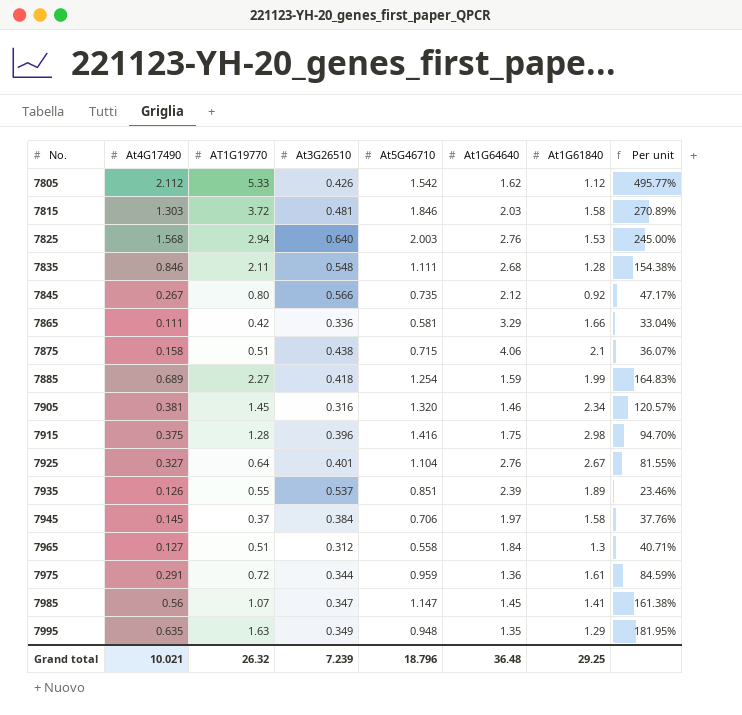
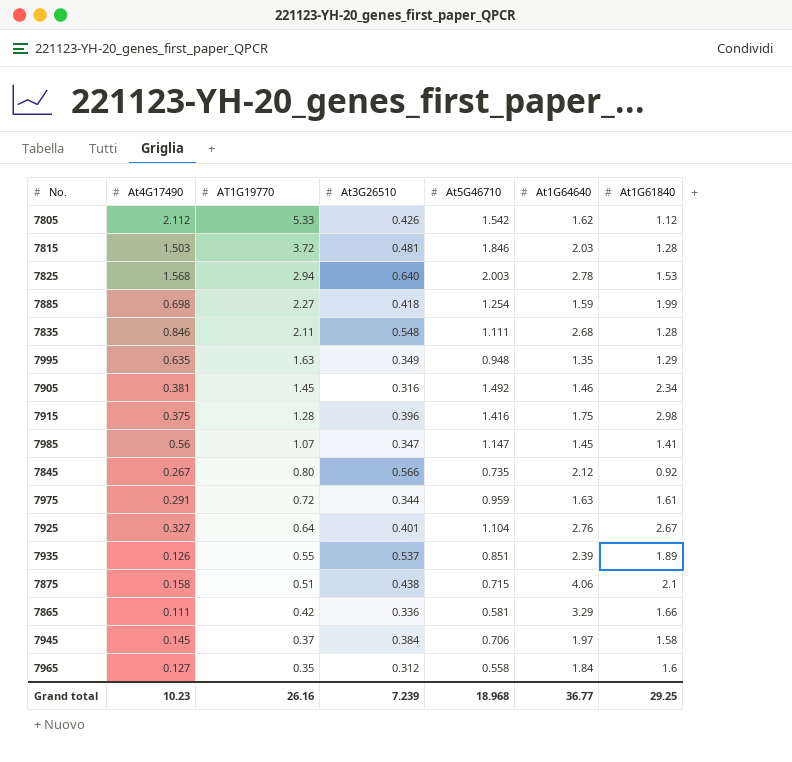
row order: No. ascending -> AT1G19770 descending
column Per unit | formula: [At4G17490] / [At3G26510] -> none
7815 | At4G17490: 1.303 -> 1.503
7815 | At1G61840: 1.58 -> 1.28
7825 | At1G64640: 2.76 -> 2.78
7885 | At4G17490: 0.689 -> 0.698
7905 | At5G46710: 1.320 -> 1.492
7975 | At1G64640: 1.36 -> 1.63
7965 | AT1G19770: 0.51 -> 0.35
7965 | At1G61840: 1.3 -> 1.6
Grand total | At4G17490: 10.021 -> 10.23
Grand total | AT1G19770: 26.32 -> 26.16
Grand total | At5G46710: 18.796 -> 18.968
Grand total | At1G64640: 36.48 -> 36.77

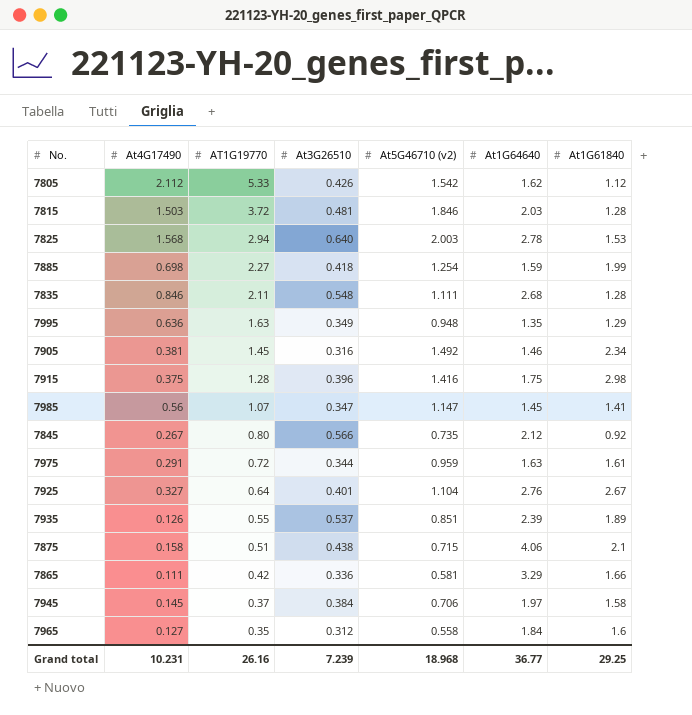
column name: At5G46710 -> At5G46710 (v2)
7995 | At4G17490: 0.635 -> 0.636
Grand total | At4G17490: 10.23 -> 10.231

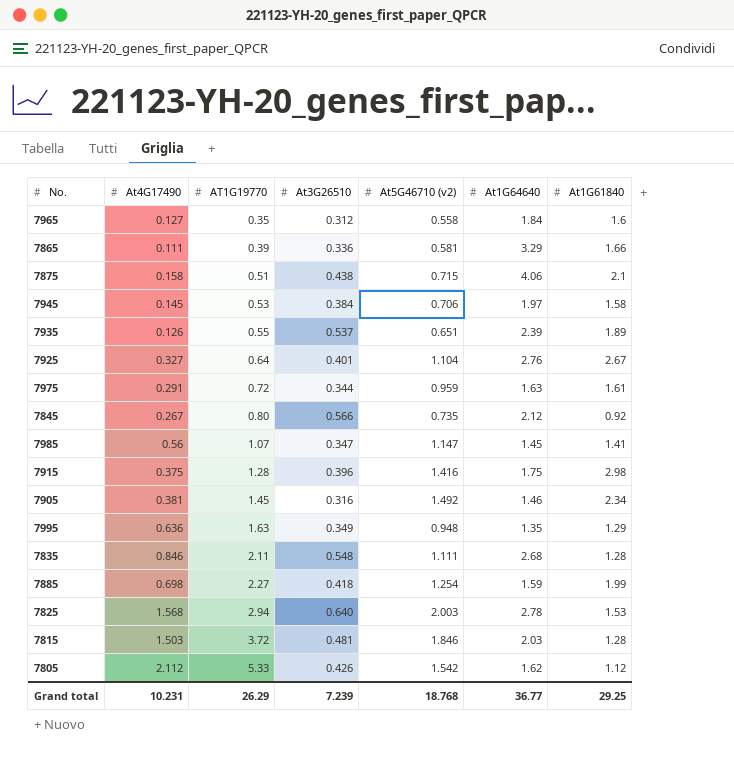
row order: AT1G19770 descending -> AT1G19770 ascending
7865 | AT1G19770: 0.42 -> 0.39
7945 | AT1G19770: 0.37 -> 0.53
7935 | At5G46710 (v2): 0.851 -> 0.651
Grand total | AT1G19770: 26.16 -> 26.29
Grand total | At5G46710 (v2): 18.968 -> 18.768

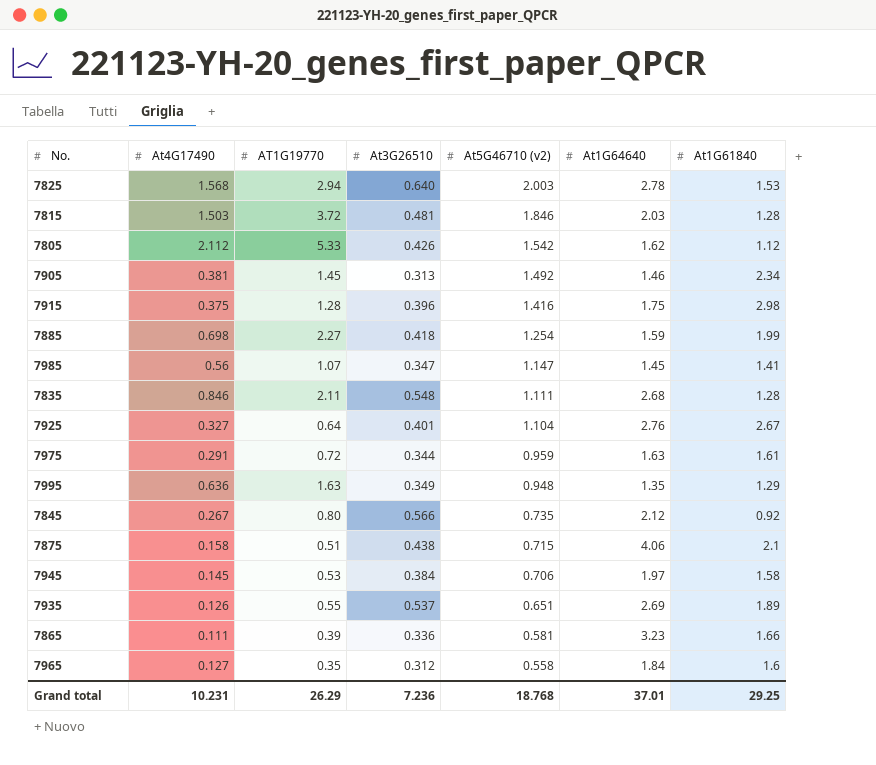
row order: AT1G19770 ascending -> At5G46710 (v2) descending
7905 | At3G26510: 0.316 -> 0.313
7935 | At1G64640: 2.39 -> 2.69
7865 | At1G64640: 3.29 -> 3.23
Grand total | At3G26510: 7.239 -> 7.236
Grand total | At1G64640: 36.77 -> 37.01

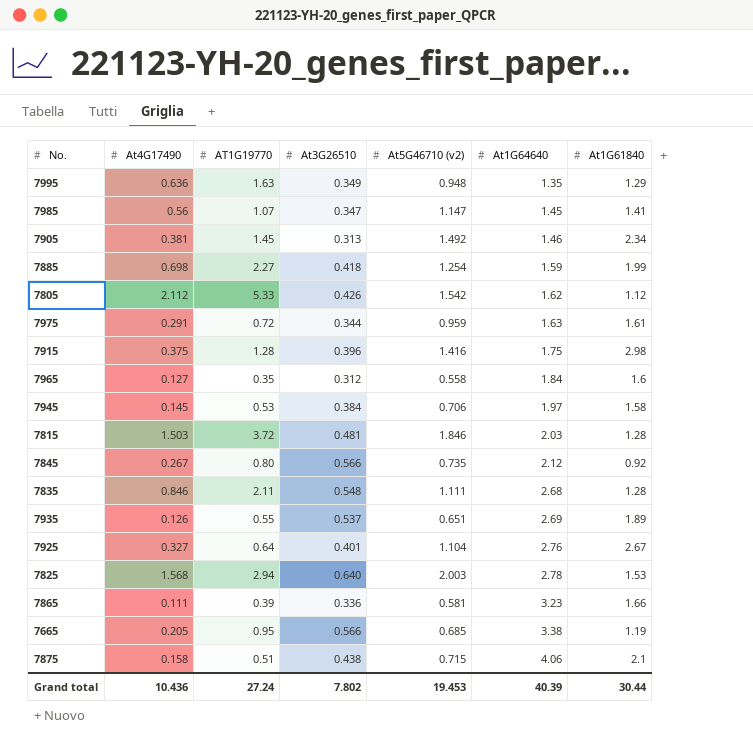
row order: At5G46710 (v2) descending -> At1G64640 ascending
row 7665: none -> 0.205 | 0.95 | 0.566 | 0.685 | 3.38 | 1.19
Grand total | At4G17490: 10.231 -> 10.436
Grand total | AT1G19770: 26.29 -> 27.24
Grand total | At3G26510: 7.236 -> 7.802
Grand total | At5G46710 (v2): 18.768 -> 19.453
Grand total | At1G64640: 37.01 -> 40.39
Grand total | At1G61840: 29.25 -> 30.44

